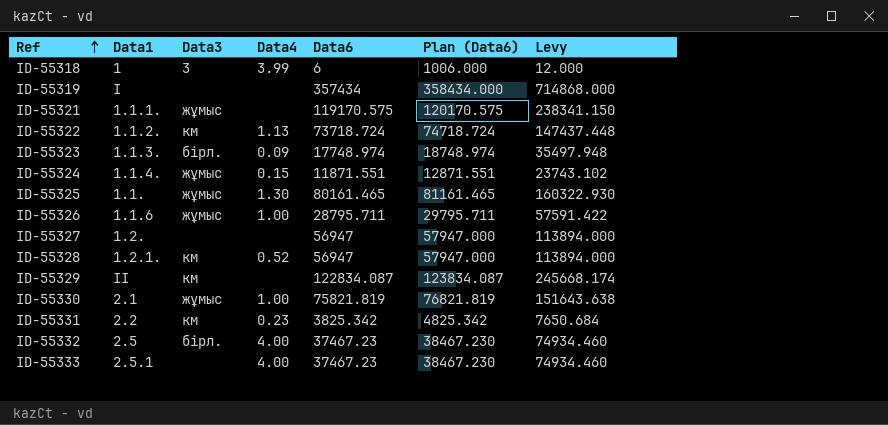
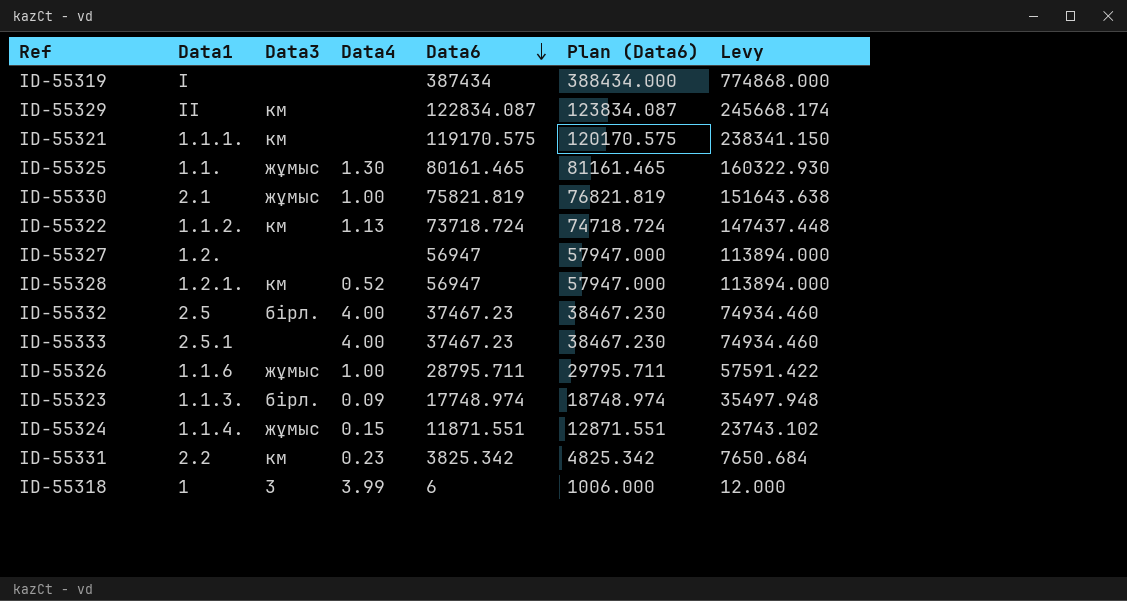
row order: Ref ascending -> Data6 descending
ID-55319 | Data6: 357434 -> 387434
ID-55319 | Plan (Data6): 358434.000 -> 388434.000
ID-55319 | Levy: 714868.000 -> 774868.000
ID-55321 | Data3: жұмыс -> км

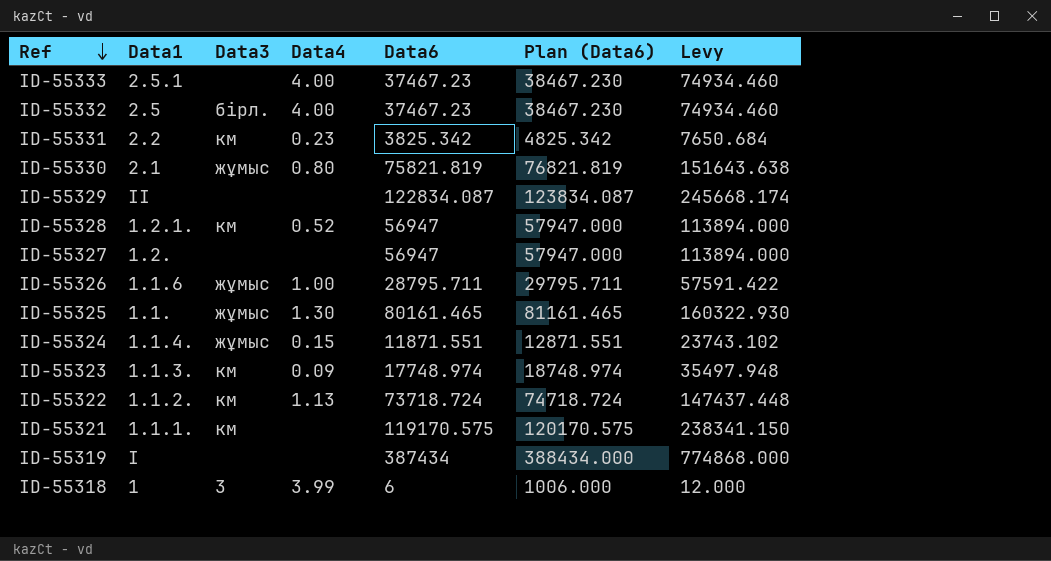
row order: Data6 descending -> Ref descending
ID-55330 | Data4: 1.00 -> 0.80
ID-55329 | Data3: км -> none
ID-55323 | Data3: бірл. -> км

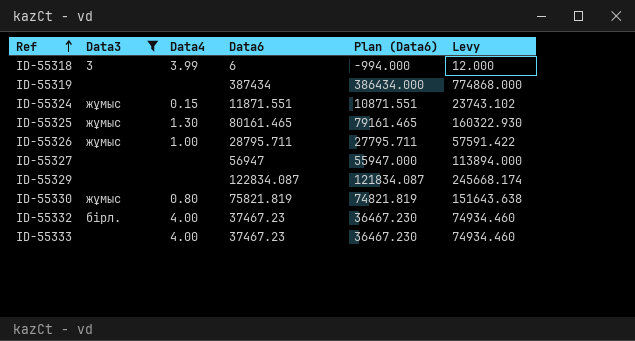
filter: none -> Data3 != км
row order: Ref descending -> Ref ascending
column Data1 | position: 2 -> none
column Plan (Data6) | formula: [Data6] + 1000 -> [Data6] - 1000

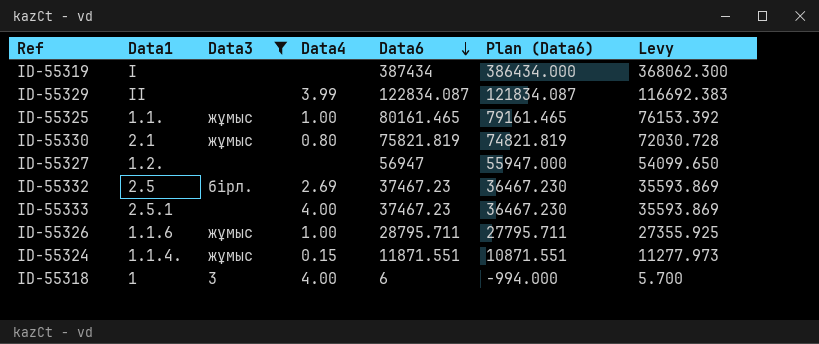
row order: Ref ascending -> Data6 descending
column Data1 | position: none -> 2
column Levy | formula: [Data6] * 2 -> [Data6] * 0.95
ID-55329 | Data4: none -> 3.99
ID-55325 | Data4: 1.30 -> 1.00
ID-55332 | Data4: 4.00 -> 2.69
ID-55318 | Data4: 3.99 -> 4.00

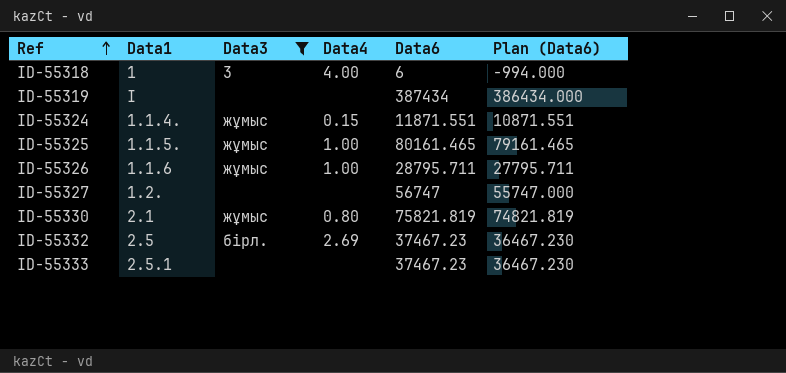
row order: Data6 descending -> Ref ascending
column Levy | formula: [Data6] * 0.95 -> none
row ID-55329: II | none | 3.99 | 122834.087 | 121834.087 | 116692.383 -> none
ID-55325 | Data1: 1.1. -> 1.1.5.
ID-55327 | Data6: 56947 -> 56747
ID-55327 | Plan (Data6): 55947.000 -> 55747.000
ID-55333 | Data4: 4.00 -> none

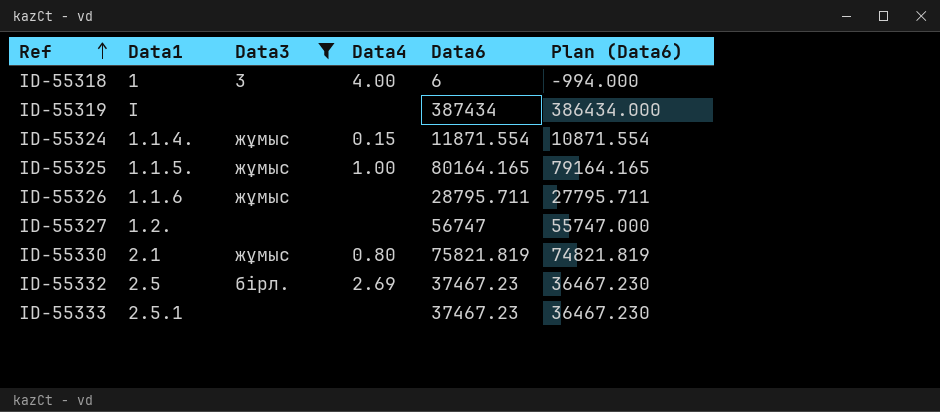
ID-55324 | Data6: 11871.551 -> 11871.554
ID-55324 | Plan (Data6): 10871.551 -> 10871.554
ID-55325 | Data6: 80161.465 -> 80164.165
ID-55325 | Plan (Data6): 79161.465 -> 79164.165
ID-55326 | Data4: 1.00 -> none

